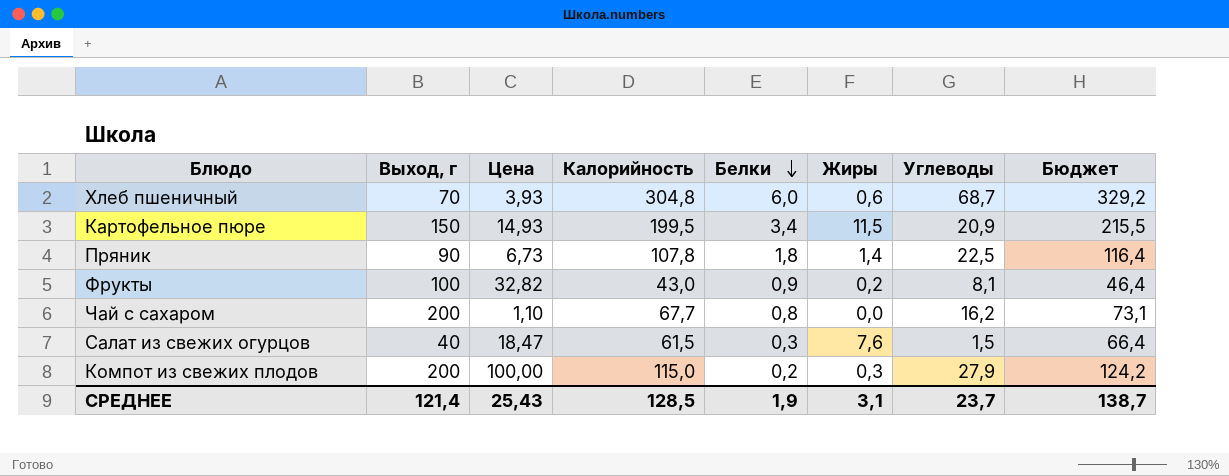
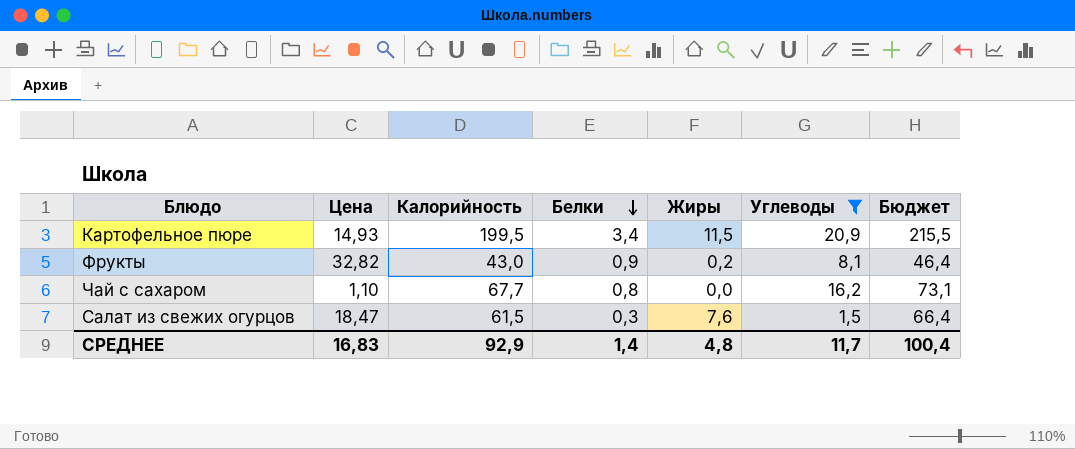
filter: none -> Углеводы <= 20,9
column Выход, г | position: 2 -> none
СРЕДНЕЕ | Цена: 25,43 -> 16,83
СРЕДНЕЕ | Калорийность: 128,5 -> 92,9
СРЕДНЕЕ | Белки: 1,9 -> 1,4
СРЕДНЕЕ | Жиры: 3,1 -> 4,8
СРЕДНЕЕ | Углеводы: 23,7 -> 11,7
СРЕДНЕЕ | Бюджет: 138,7 -> 100,4

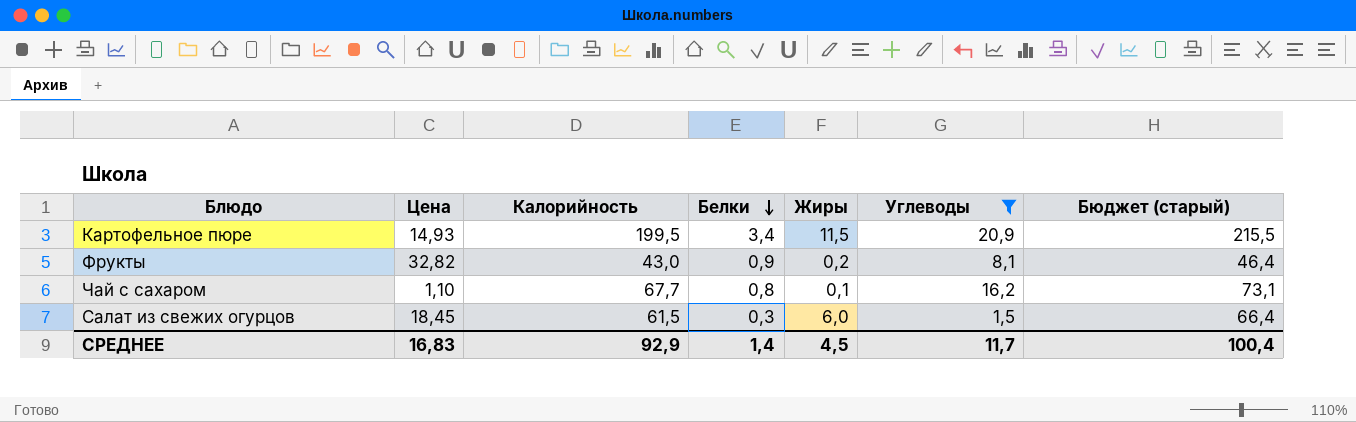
column name: Бюджет -> Бюджет (старый)
Чай с сахаром | Жиры: 0,0 -> 0,1
Салат из свежих огурцов | Цена: 18,47 -> 18,45
Салат из свежих огурцов | Жиры: 7,6 -> 6,0
СРЕДНЕЕ | Жиры: 4,8 -> 4,5

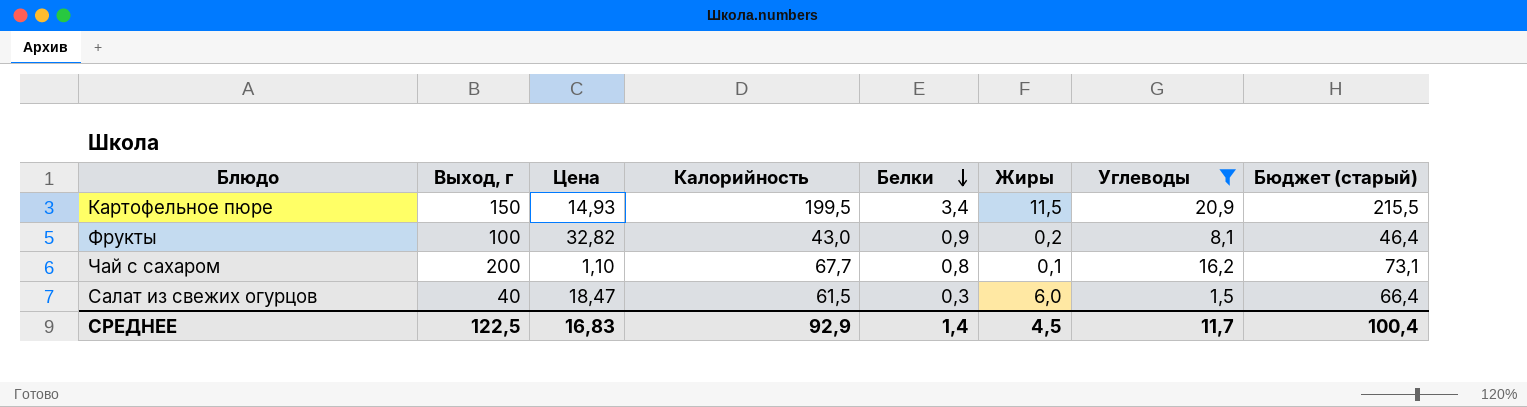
column Выход, г | position: none -> 2
Салат из свежих огурцов | Цена: 18,45 -> 18,47

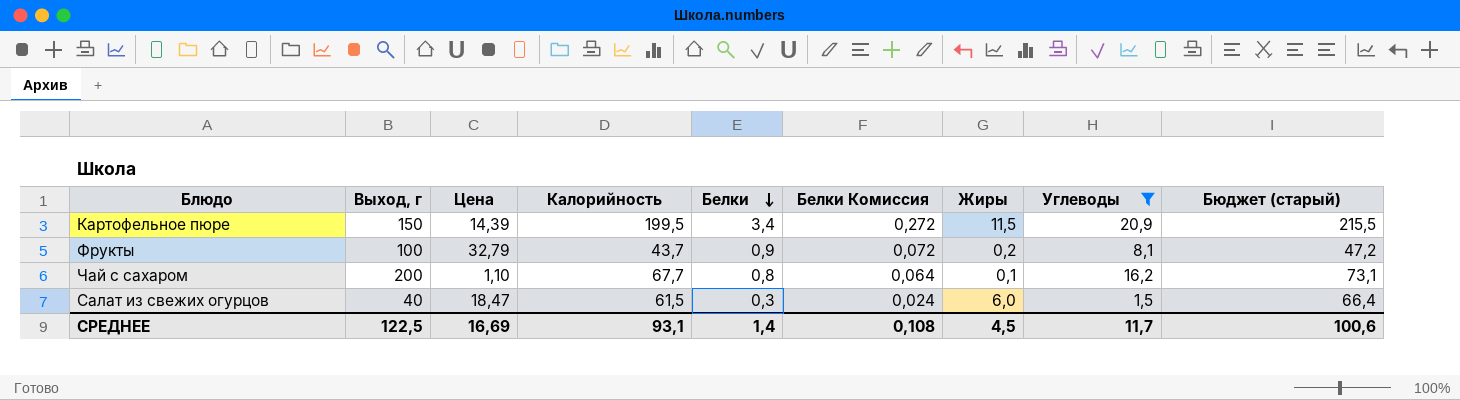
column Белки Комиссия | formula: none -> [Белки] * 0,08
Картофельное пюре | Цена: 14,93 -> 14,39
Фрукты | Цена: 32,82 -> 32,79
Фрукты | Калорийность: 43,0 -> 43,7
Фрукты | Бюджет (старый): 46,4 -> 47,2
СРЕДНЕЕ | Цена: 16,83 -> 16,69
СРЕДНЕЕ | Калорийность: 92,9 -> 93,1
СРЕДНЕЕ | Бюджет (старый): 100,4 -> 100,6

